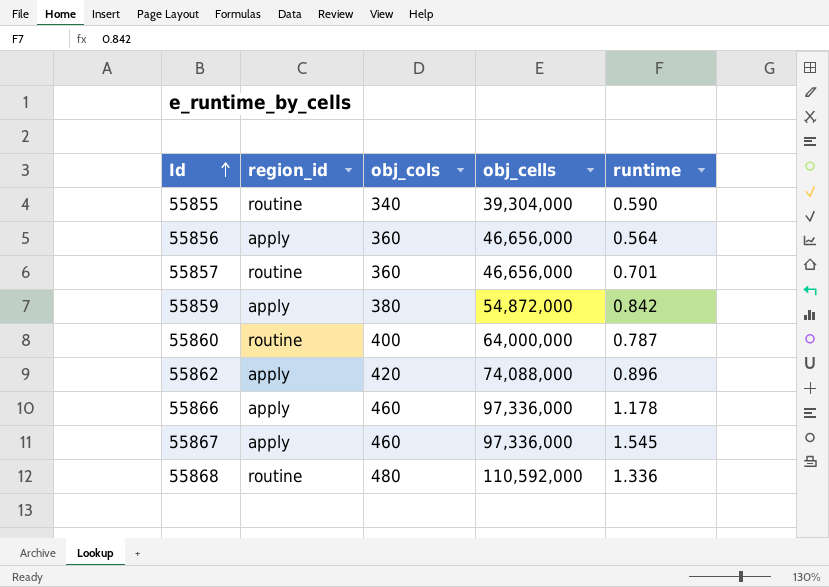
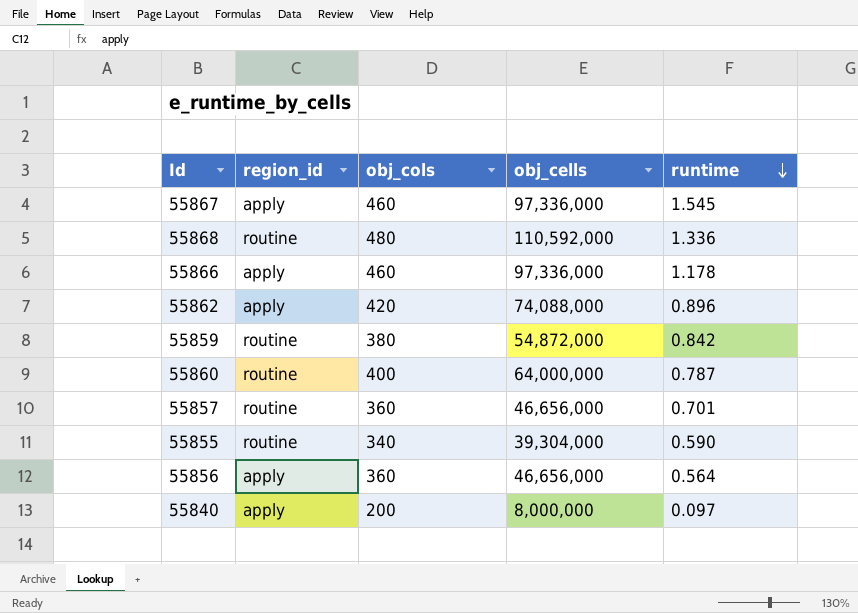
row order: Id ascending -> runtime descending
55859 | region_id: apply -> routine
row 55840: none -> apply | 200 | 8,000,000 | 0.097

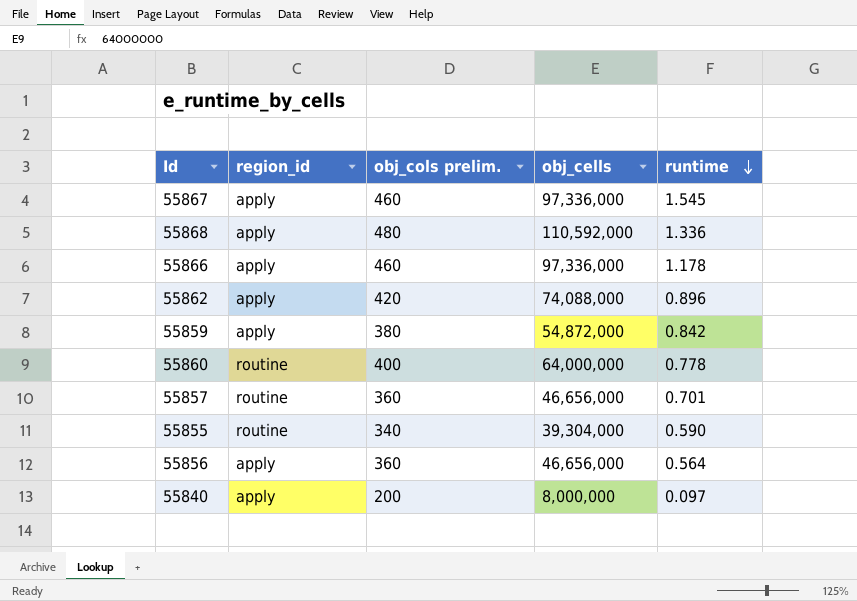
column name: obj_cols -> obj_cols prelim.
55868 | region_id: routine -> apply
55859 | region_id: routine -> apply
55860 | runtime: 0.787 -> 0.778

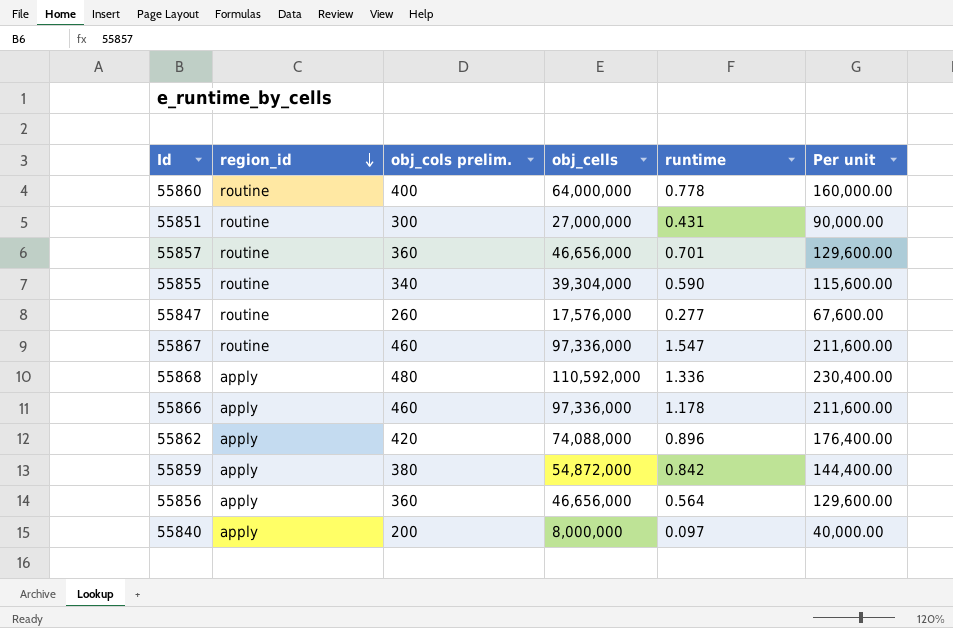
row order: runtime descending -> region_id descending
column Per unit | formula: none -> [obj_cells] / [obj_cols prelim.]
row 55851: none -> routine | 300 | 27,000,000 | 0.431 | 90,000.00
row 55847: none -> routine | 260 | 17,576,000 | 0.277 | 67,600.00
55867 | region_id: apply -> routine
55867 | runtime: 1.545 -> 1.547

